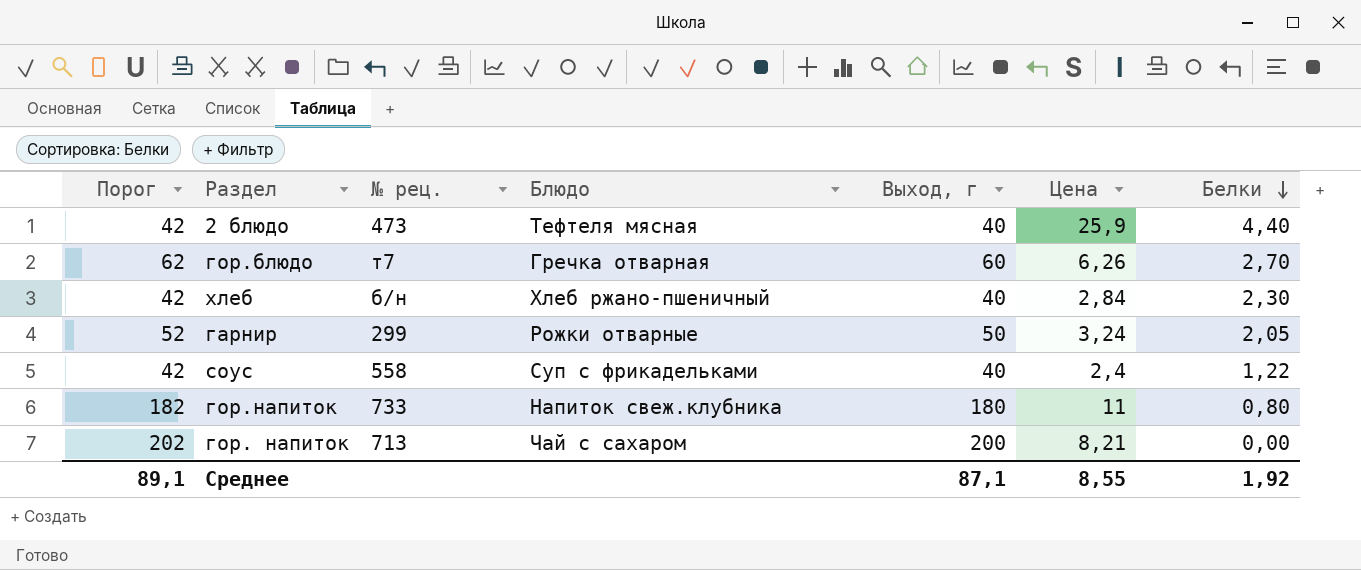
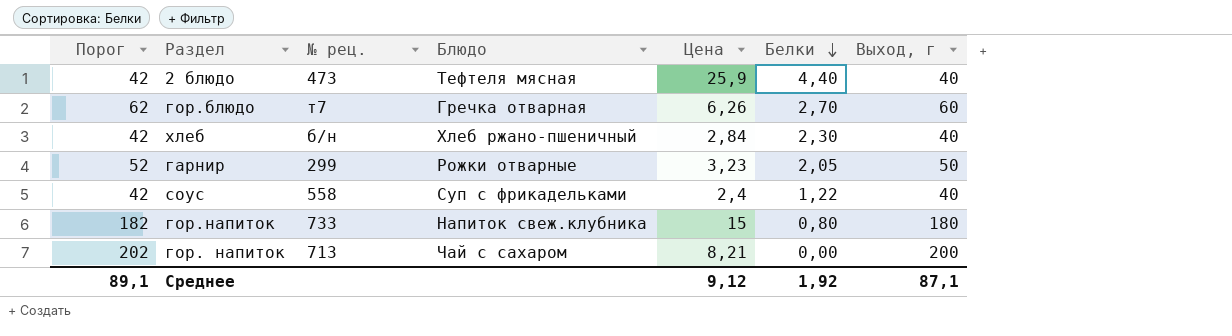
column Выход, г | position: 5 -> 7
гарнир | Цена: 3,24 -> 3,23
гор.напиток | Цена: 11 -> 15
Среднее | Цена: 8,55 -> 9,12

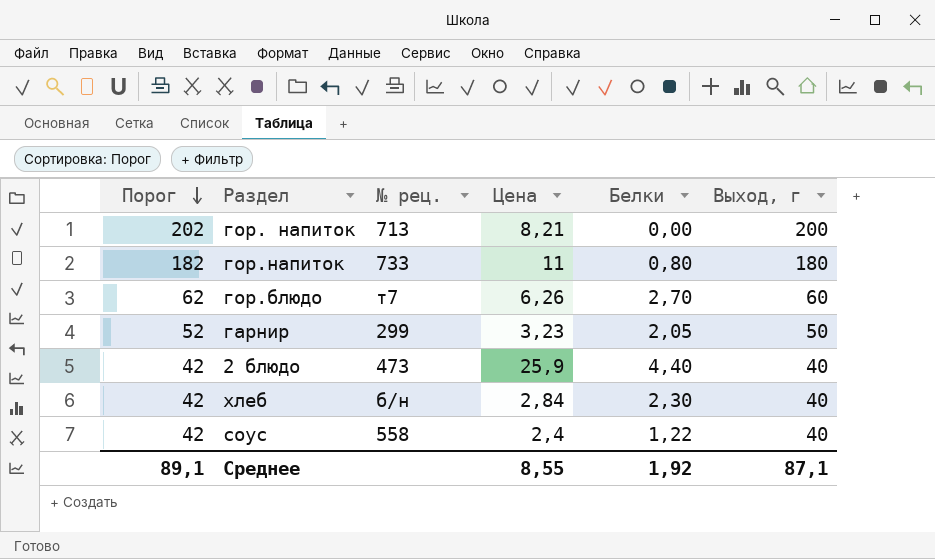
row order: Белки descending -> Порог descending
column Блюдо | position: 4 -> none
гор.напиток | Цена: 15 -> 11
Среднее | Цена: 9,12 -> 8,55

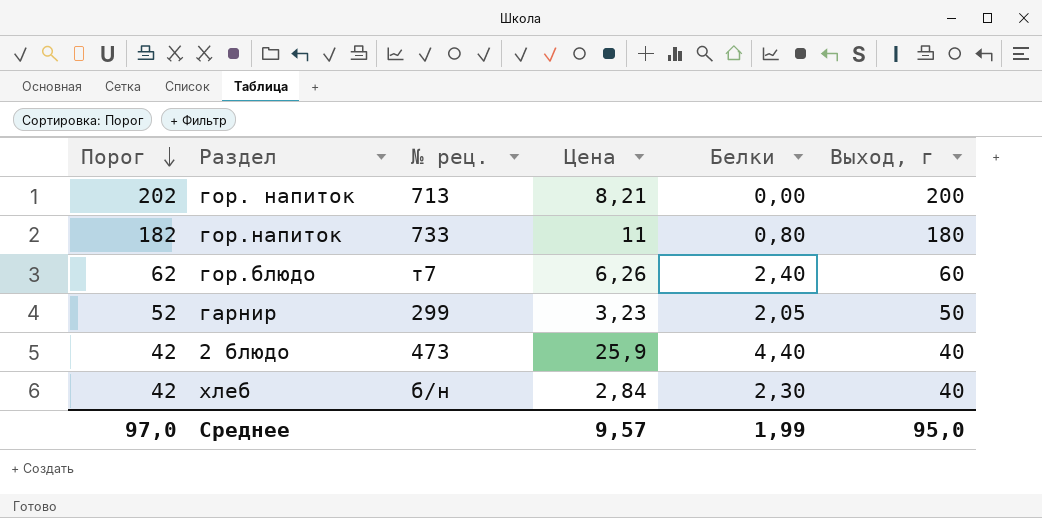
row соус: 42 | 558 | 2,4 | 1,22 | 40 -> none
гор.блюдо | Белки: 2,70 -> 2,40
Среднее | Порог: 89,1 -> 97,0
Среднее | Цена: 8,55 -> 9,57
Среднее | Белки: 1,92 -> 1,99
Среднее | Выход, г: 87,1 -> 95,0

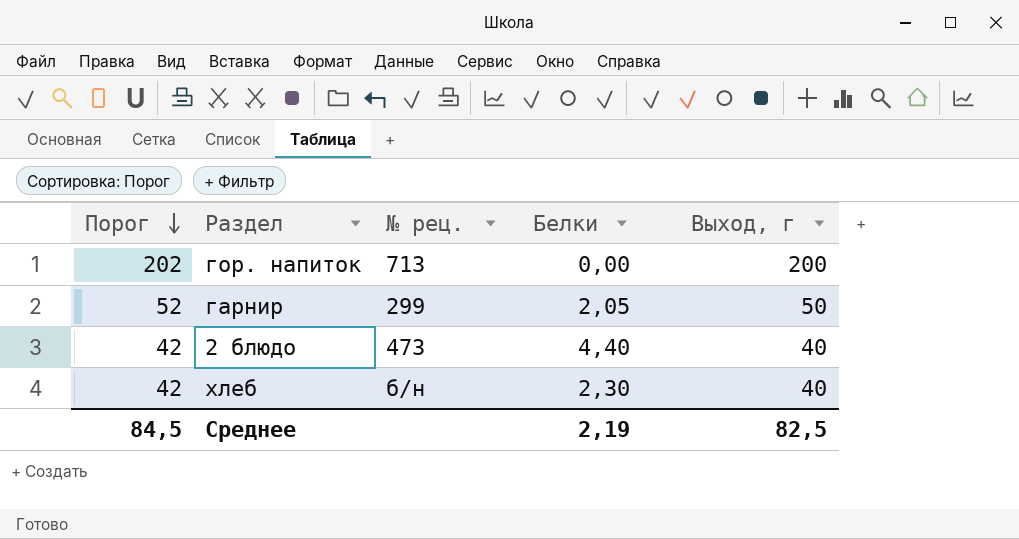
column Цена | position: 4 -> none
row гор.напиток: 182 | 733 | 11 | 0,80 | 180 -> none
row гор.блюдо: 62 | т7 | 6,26 | 2,40 | 60 -> none
Среднее | Порог: 97,0 -> 84,5
Среднее | Белки: 1,99 -> 2,19
Среднее | Выход, г: 95,0 -> 82,5

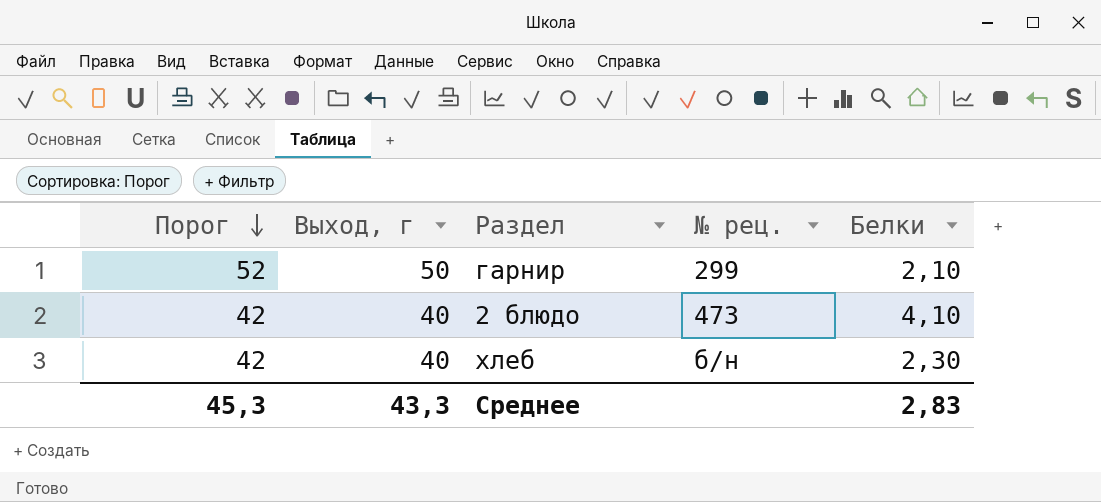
column Выход, г | position: 5 -> 2
row гор. напиток: 202 | 713 | 0,00 | 200 -> none
гарнир | Белки: 2,05 -> 2,10
2 блюдо | Белки: 4,40 -> 4,10
Среднее | Порог: 84,5 -> 45,3
Среднее | Выход, г: 82,5 -> 43,3
Среднее | Белки: 2,19 -> 2,83

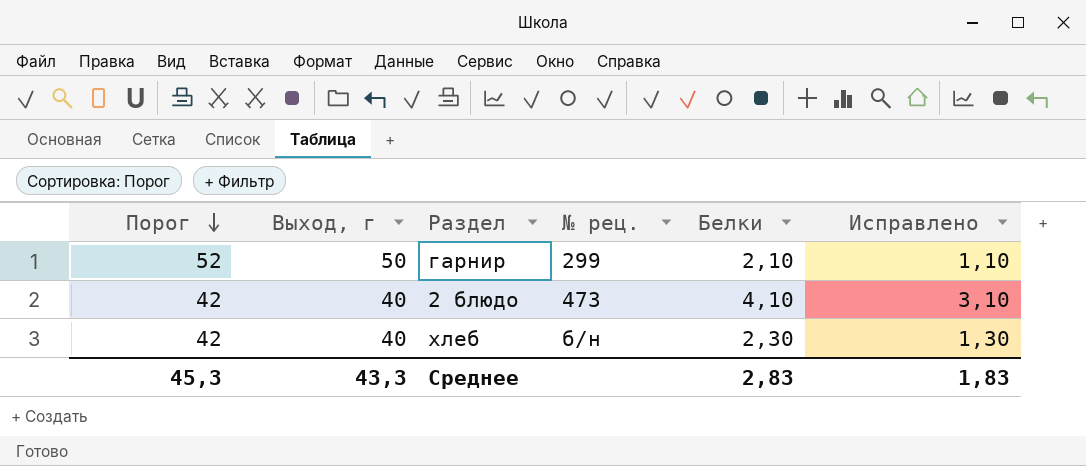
column Исправлено | formula: none -> [Белки] - 1

